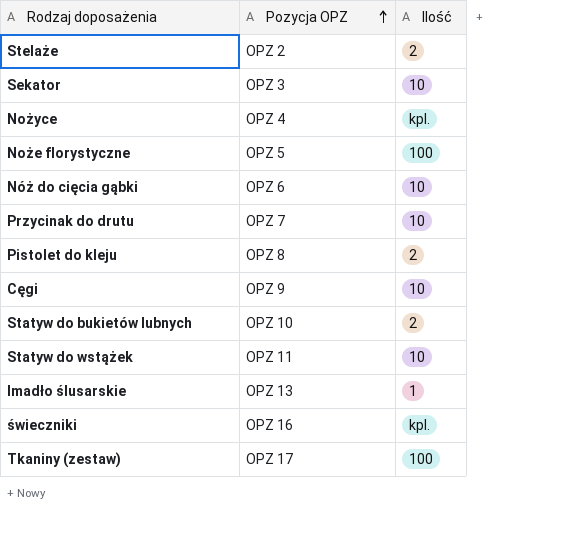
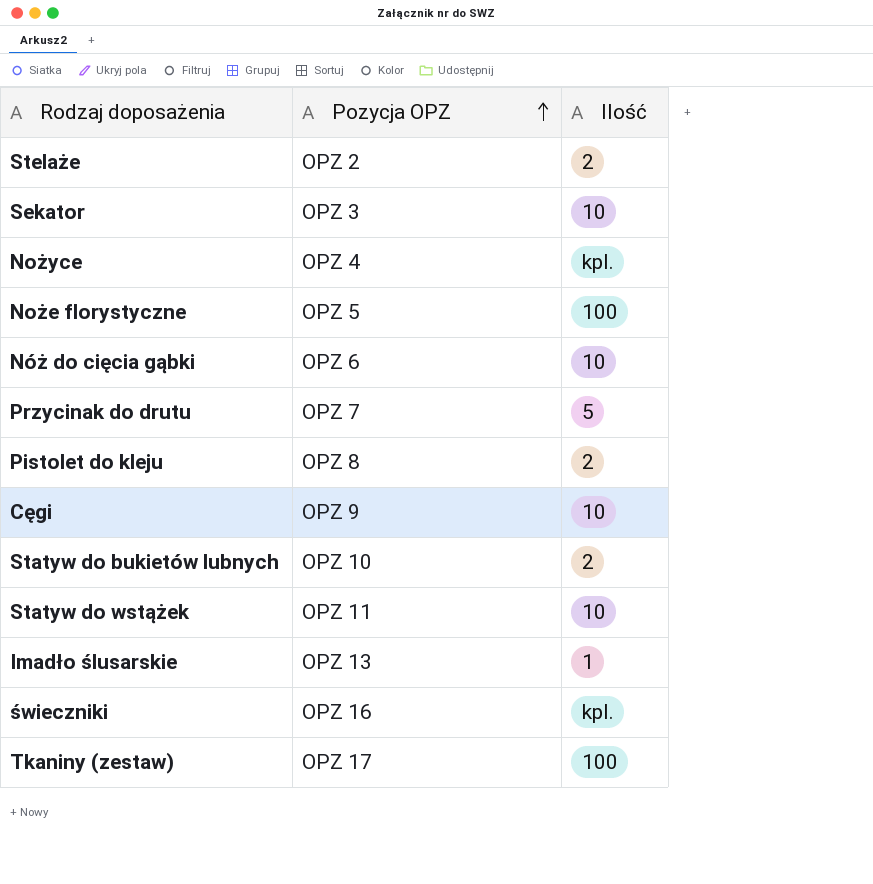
Przycinak do drutu | Ilość: 10 -> 5

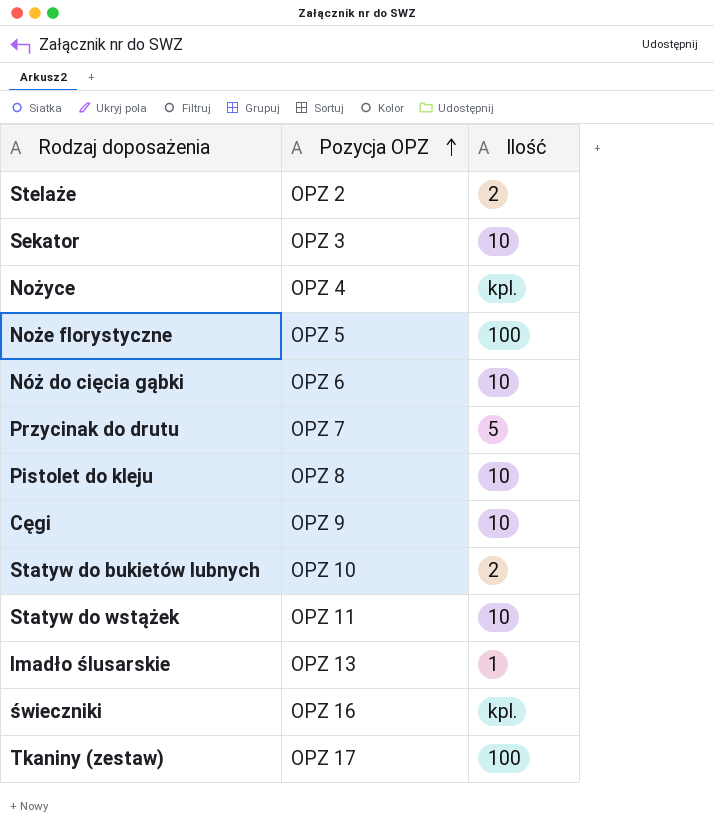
Pistolet do kleju | Ilość: 2 -> 10

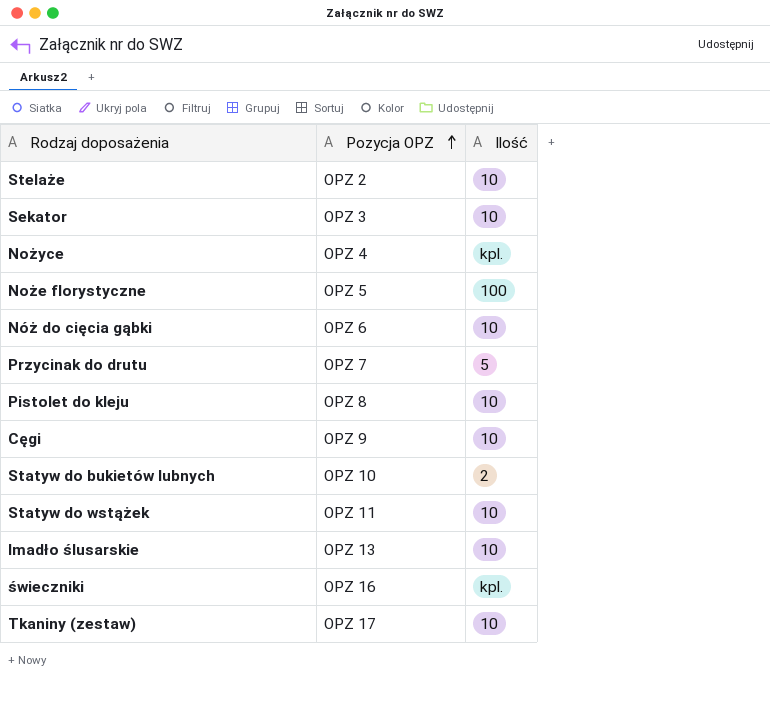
Stelaże | Ilość: 2 -> 10
Imadło ślusarskie | Ilość: 1 -> 10
Tkaniny (zestaw) | Ilość: 100 -> 10

